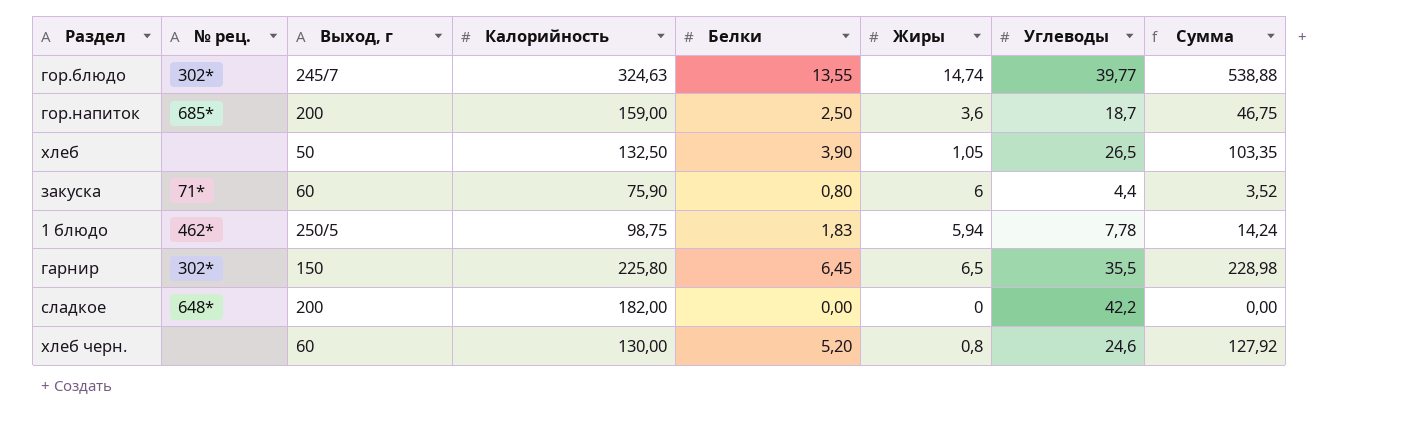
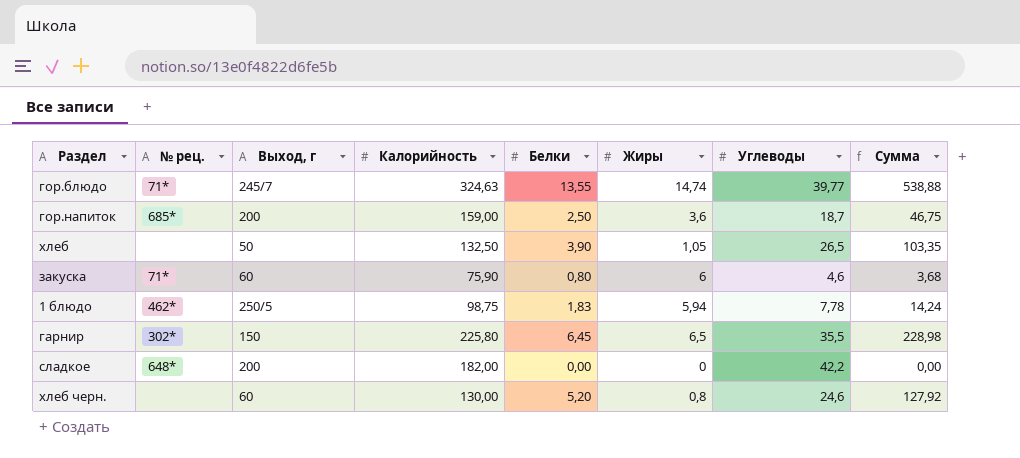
гор.блюдо | № рец.: 302* -> 71*
закуска | Углеводы: 4,4 -> 4,6
закуска | Сумма: 3,52 -> 3,68

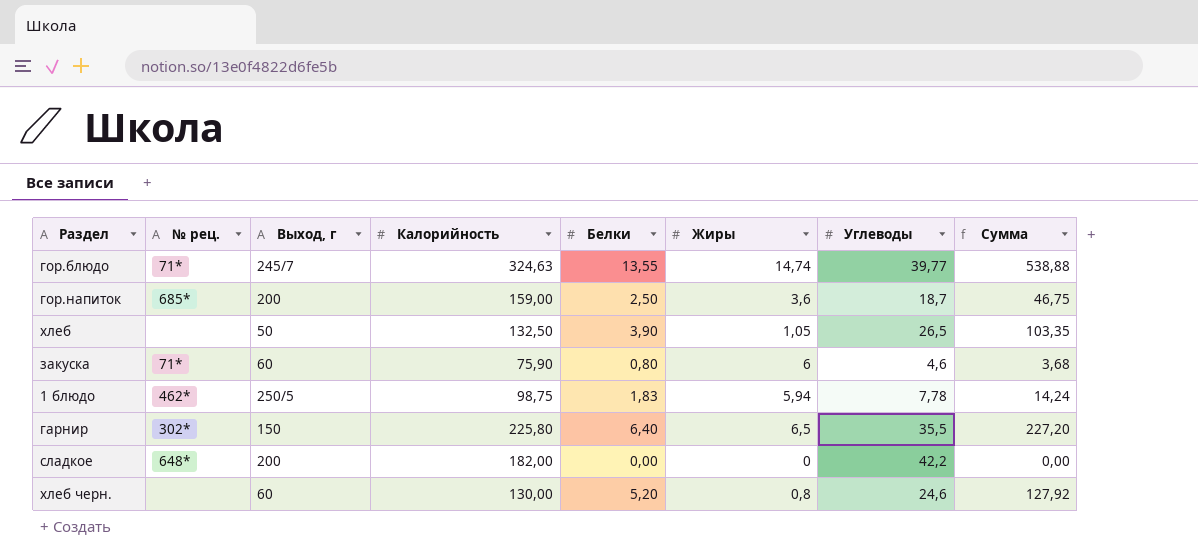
гарнир | Белки: 6,45 -> 6,40
гарнир | Сумма: 228,98 -> 227,20

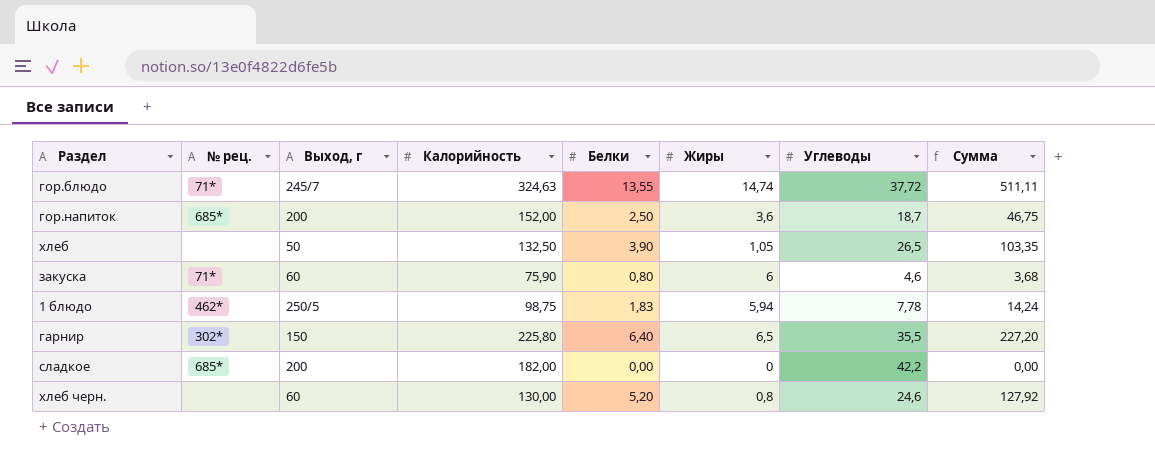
гор.блюдо | Углеводы: 39,77 -> 37,72
гор.блюдо | Сумма: 538,88 -> 511,11
гор.напиток | Калорийность: 159,00 -> 152,00
сладкое | № рец.: 648* -> 685*

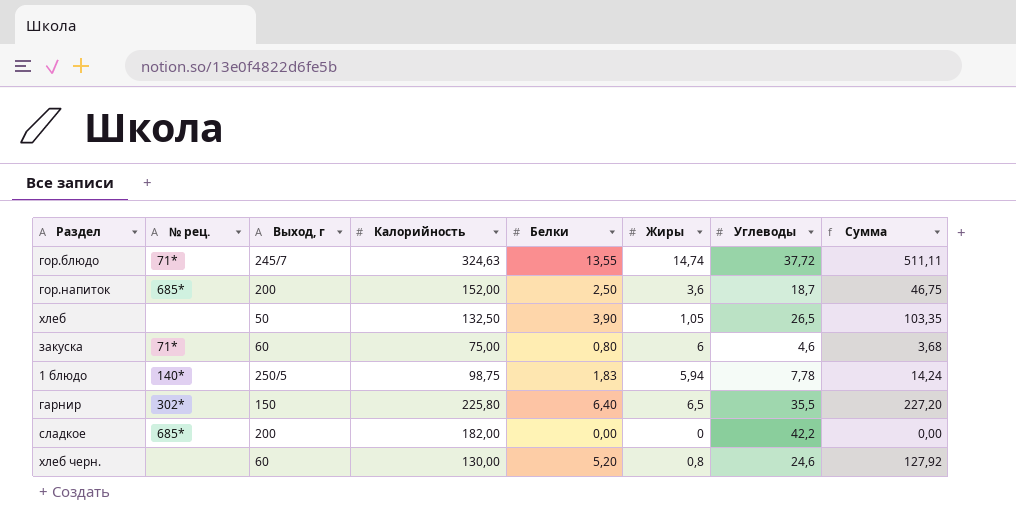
закуска | Калорийность: 75,90 -> 75,00
1 блюдо | № рец.: 462* -> 140*

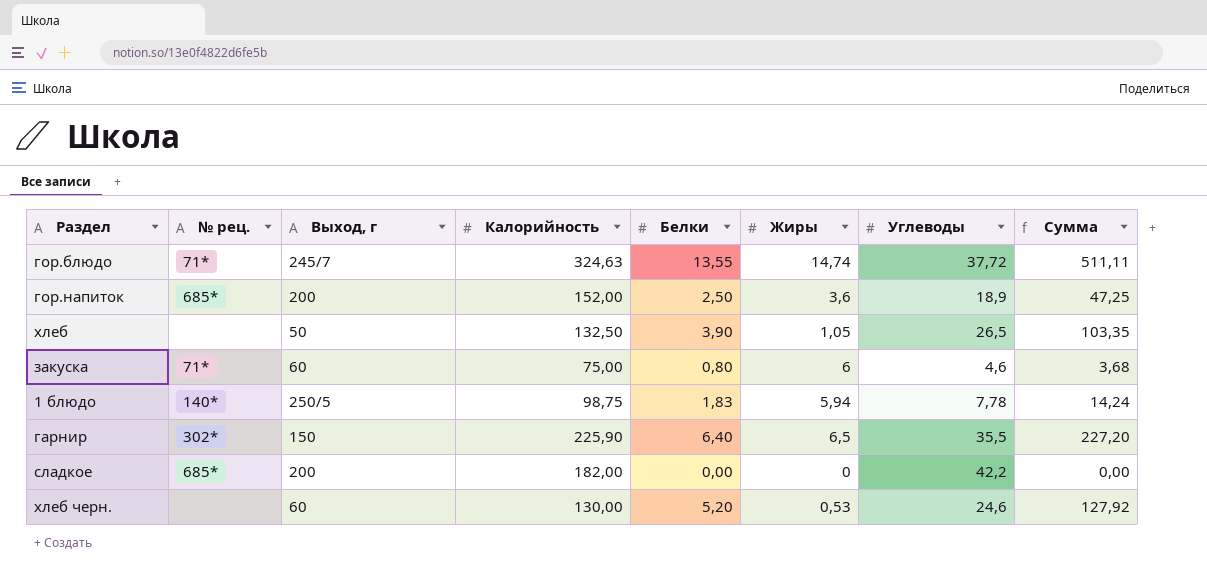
гор.напиток | Углеводы: 18,7 -> 18,9
гор.напиток | Сумма: 46,75 -> 47,25
гарнир | Калорийность: 225,80 -> 225,90
хлеб черн. | Жиры: 0,8 -> 0,53

